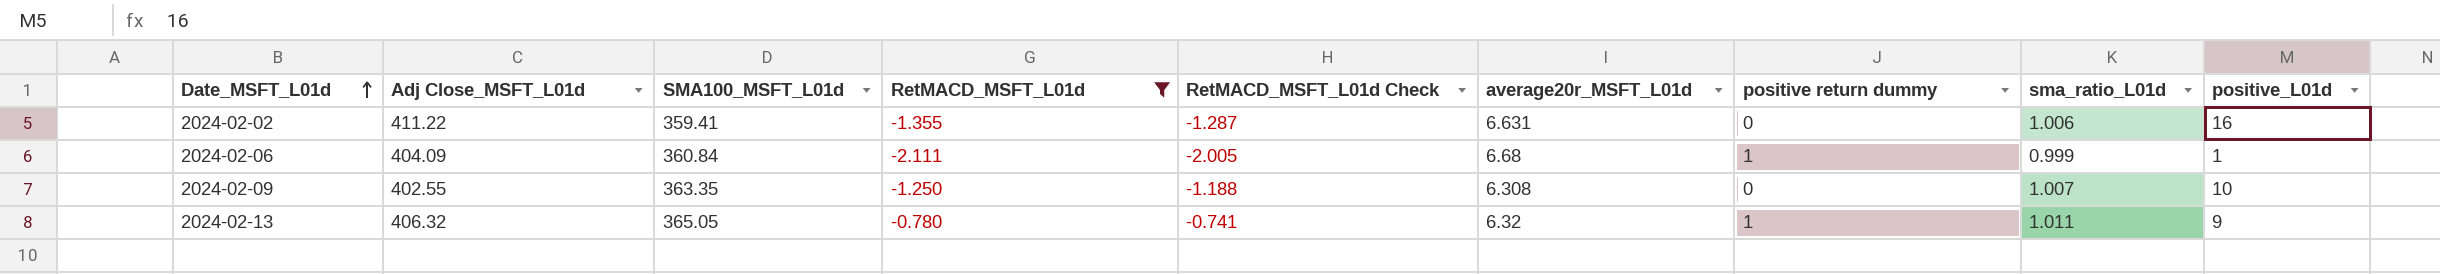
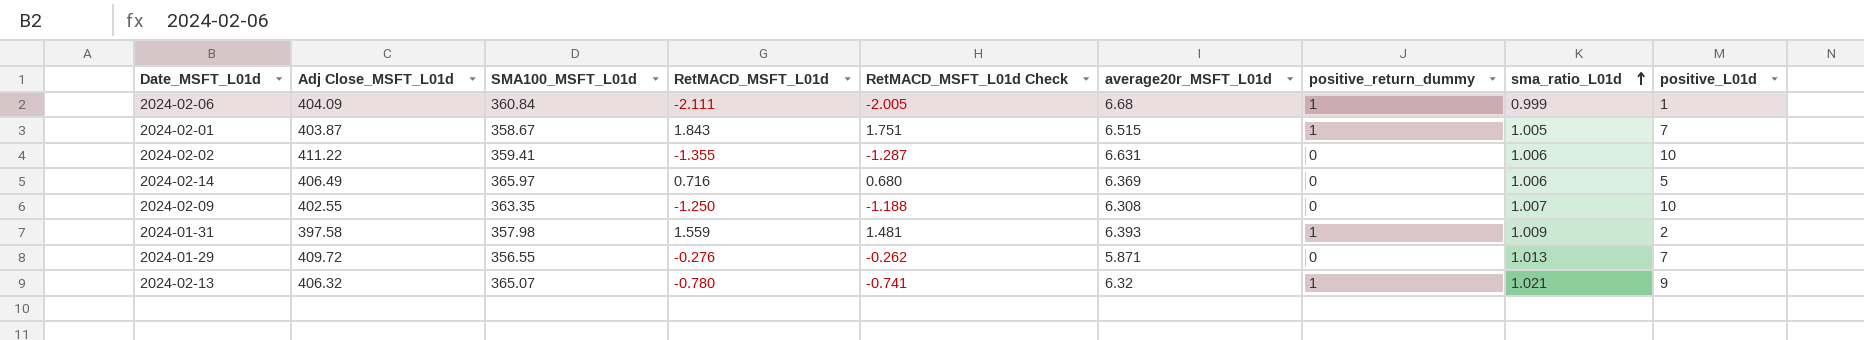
filter: RetMACD_MSFT_L01d <= -0.780 -> none
row order: Date_MSFT_L01d ascending -> sma_ratio_L01d ascending
column name: positive return dummy -> positive_return_dummy
2024-02-02 | positive_L01d: 16 -> 10
2024-02-13 | SMA100_MSFT_L01d: 365.05 -> 365.07
2024-02-13 | sma_ratio_L01d: 1.011 -> 1.021

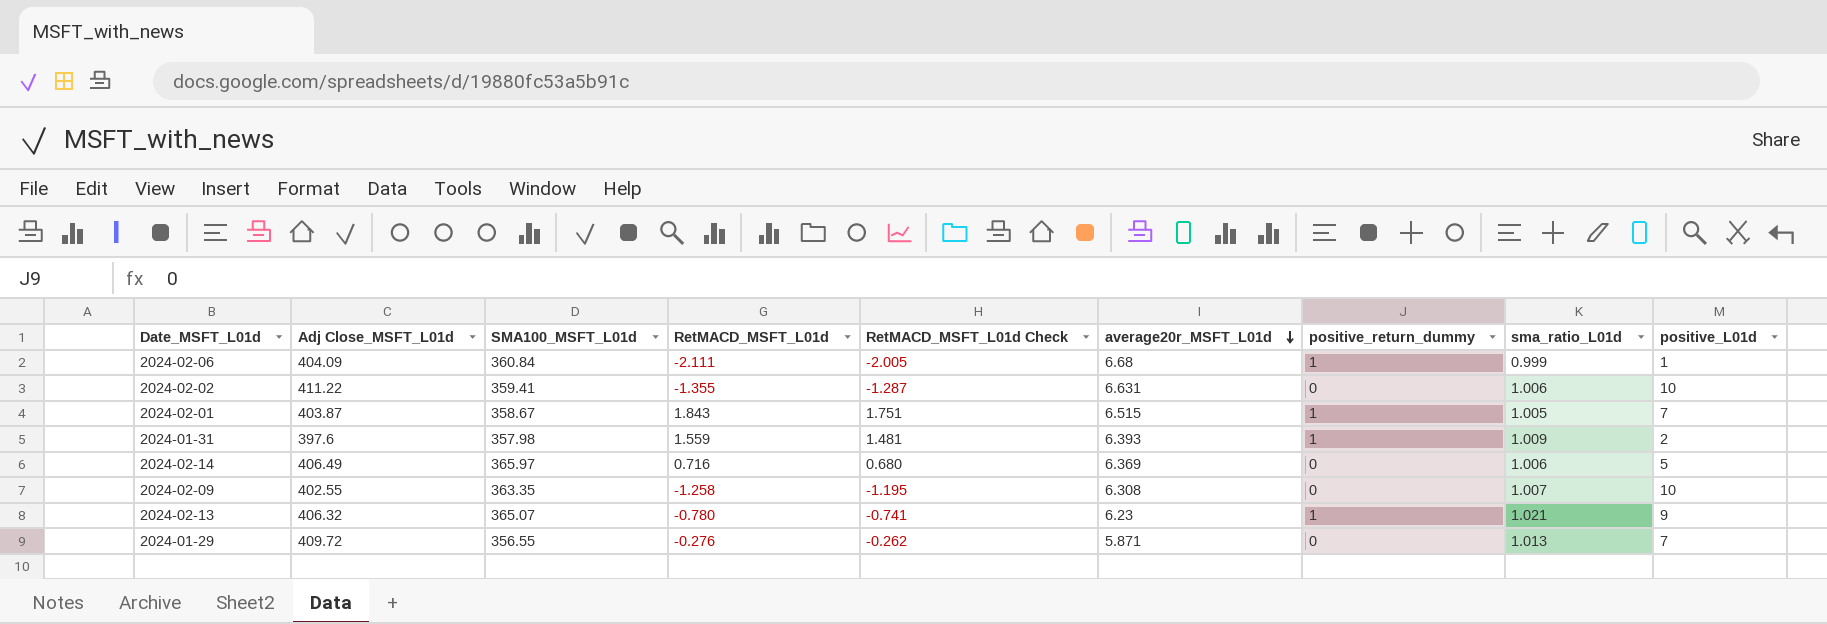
row order: sma_ratio_L01d ascending -> average20r_MSFT_L01d descending
2024-01-31 | Adj Close_MSFT_L01d: 397.58 -> 397.6
2024-02-09 | RetMACD_MSFT_L01d: -1.250 -> -1.258
2024-02-09 | RetMACD_MSFT_L01d Check: -1.188 -> -1.195
2024-02-13 | average20r_MSFT_L01d: 6.32 -> 6.23

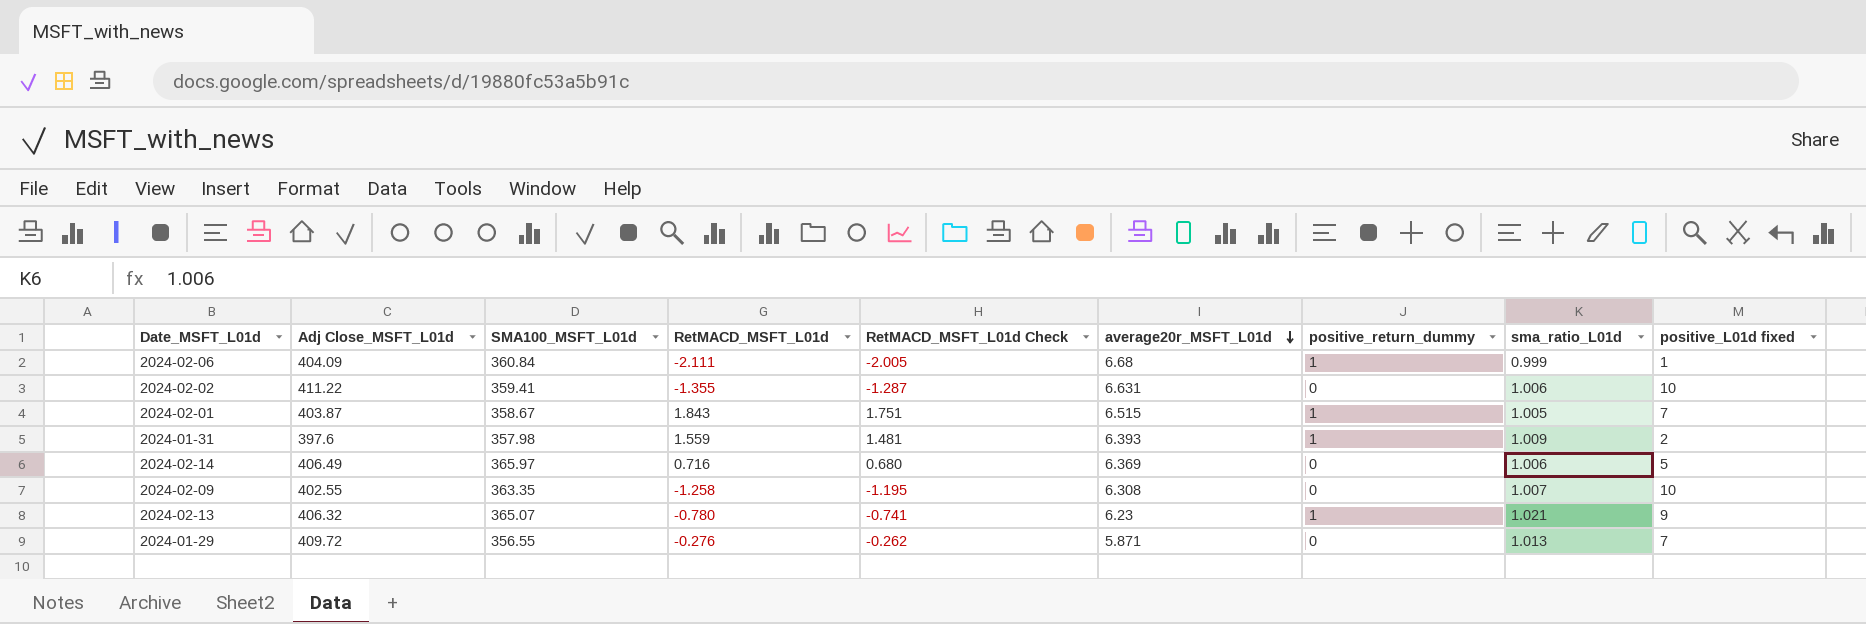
column name: positive_L01d -> positive_L01d fixed

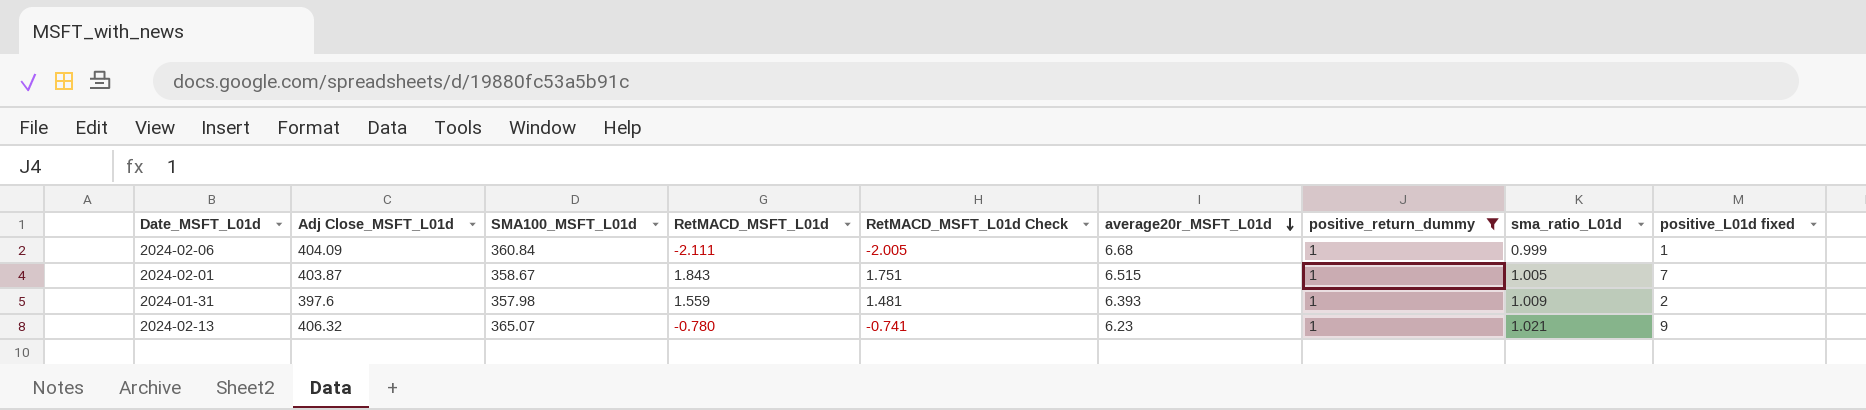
filter: none -> positive_return_dummy = 1

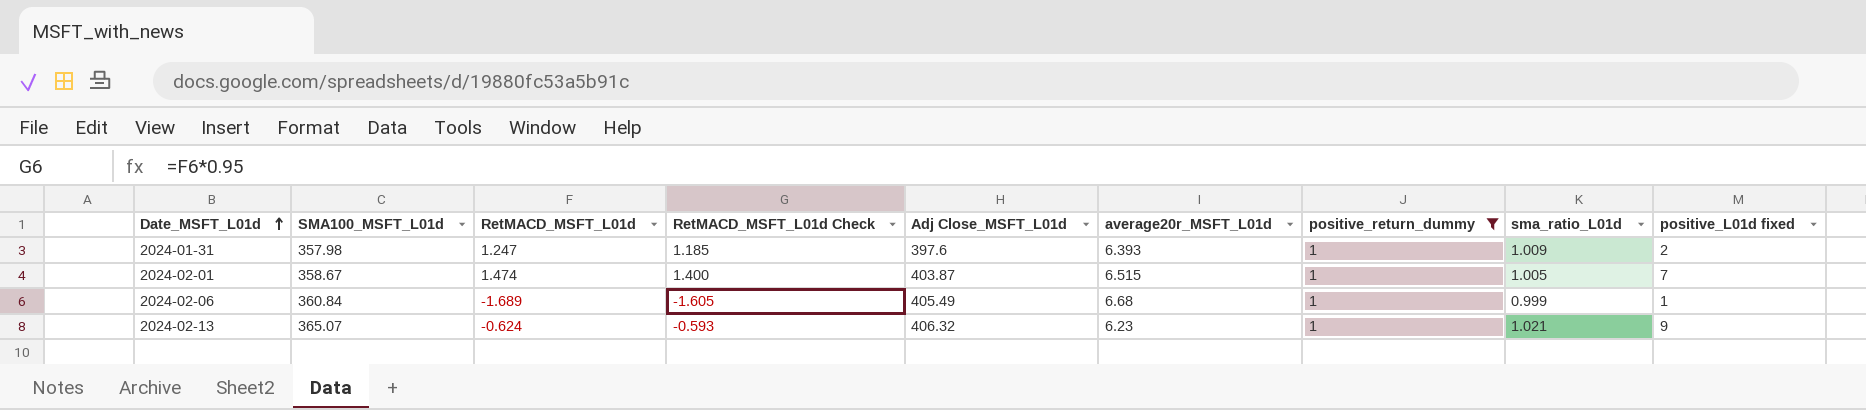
row order: average20r_MSFT_L01d descending -> Date_MSFT_L01d ascending
column Adj Close_MSFT_L01d | position: 2 -> 5
2024-01-31 | RetMACD_MSFT_L01d: 1.559 -> 1.247
2024-01-31 | RetMACD_MSFT_L01d Check: 1.481 -> 1.185
2024-02-01 | RetMACD_MSFT_L01d: 1.843 -> 1.474
2024-02-01 | RetMACD_MSFT_L01d Check: 1.751 -> 1.400
2024-02-06 | RetMACD_MSFT_L01d: -2.111 -> -1.689
2024-02-06 | RetMACD_MSFT_L01d Check: -2.005 -> -1.605
2024-02-06 | Adj Close_MSFT_L01d: 404.09 -> 405.49
2024-02-13 | RetMACD_MSFT_L01d: -0.780 -> -0.624
2024-02-13 | RetMACD_MSFT_L01d Check: -0.741 -> -0.593

